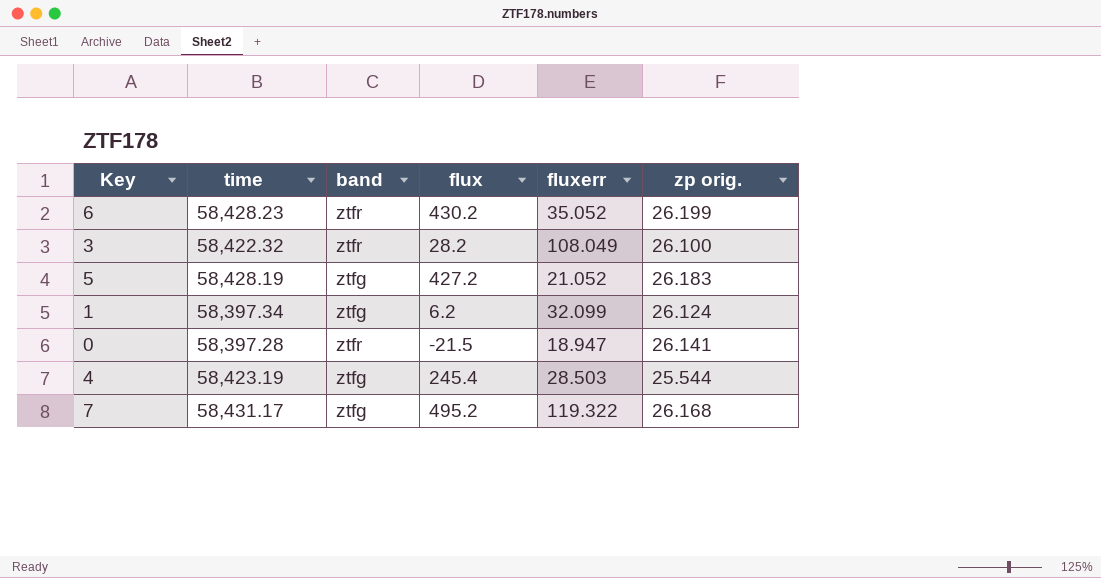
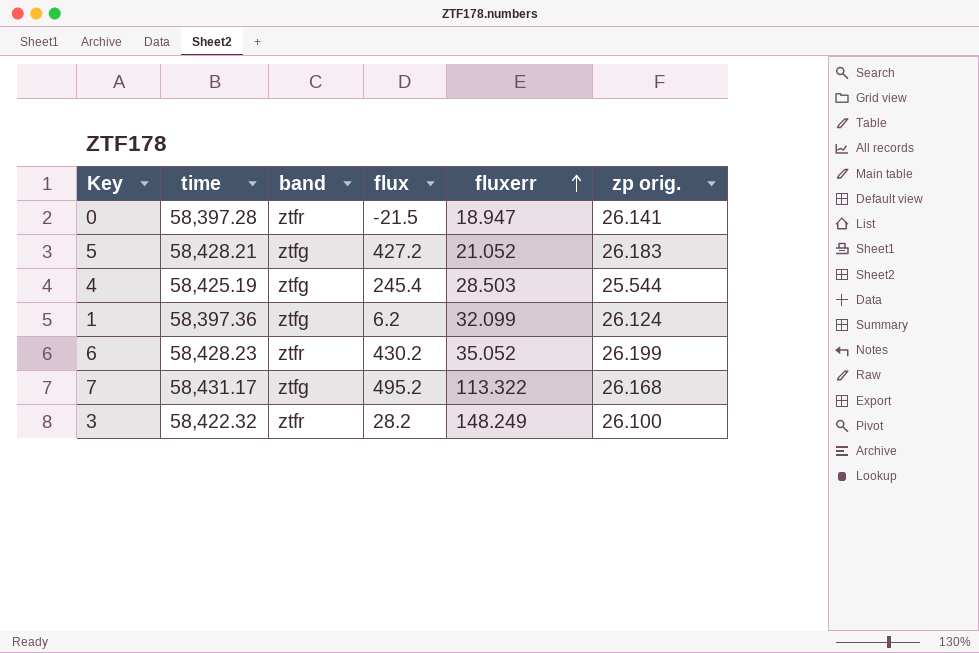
row order: none -> fluxerr ascending
5 | time: 58,428.19 -> 58,428.21
4 | time: 58,423.19 -> 58,425.19
1 | time: 58,397.34 -> 58,397.36
7 | fluxerr: 119.322 -> 113.322
3 | fluxerr: 108.049 -> 148.249

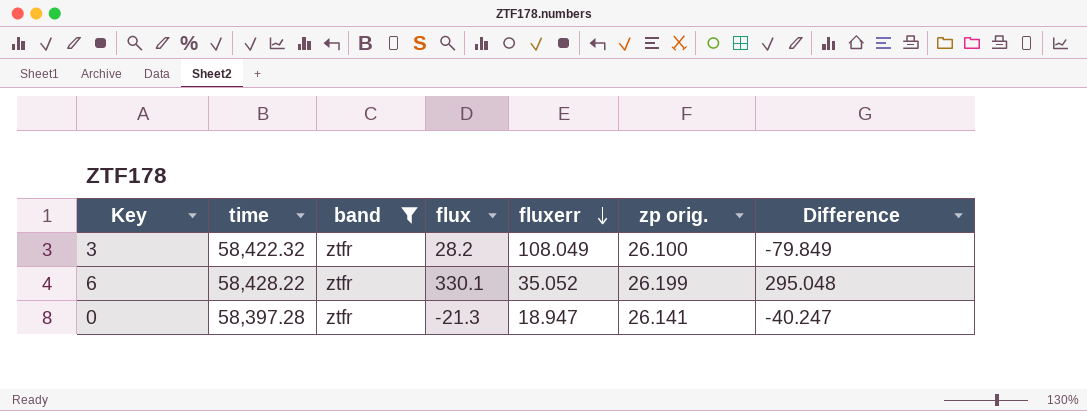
filter: none -> band = ztfr
row order: fluxerr ascending -> fluxerr descending
column Difference | formula: none -> [flux] - [fluxerr]
3 | fluxerr: 148.249 -> 108.049
6 | time: 58,428.23 -> 58,428.22
6 | flux: 430.2 -> 330.1
0 | flux: -21.5 -> -21.3

